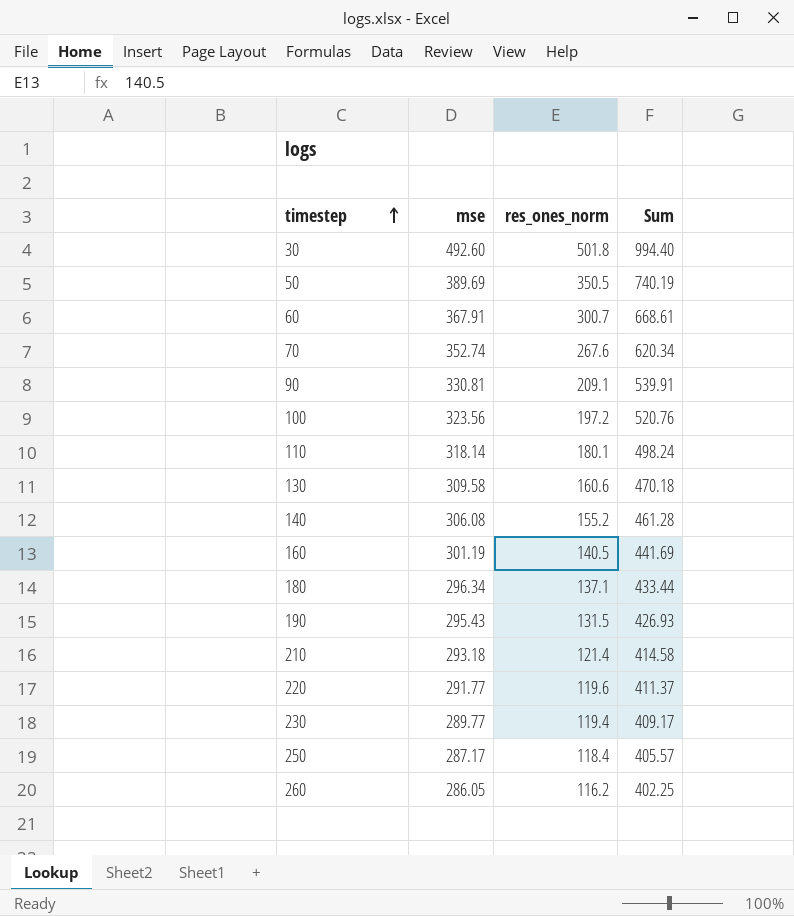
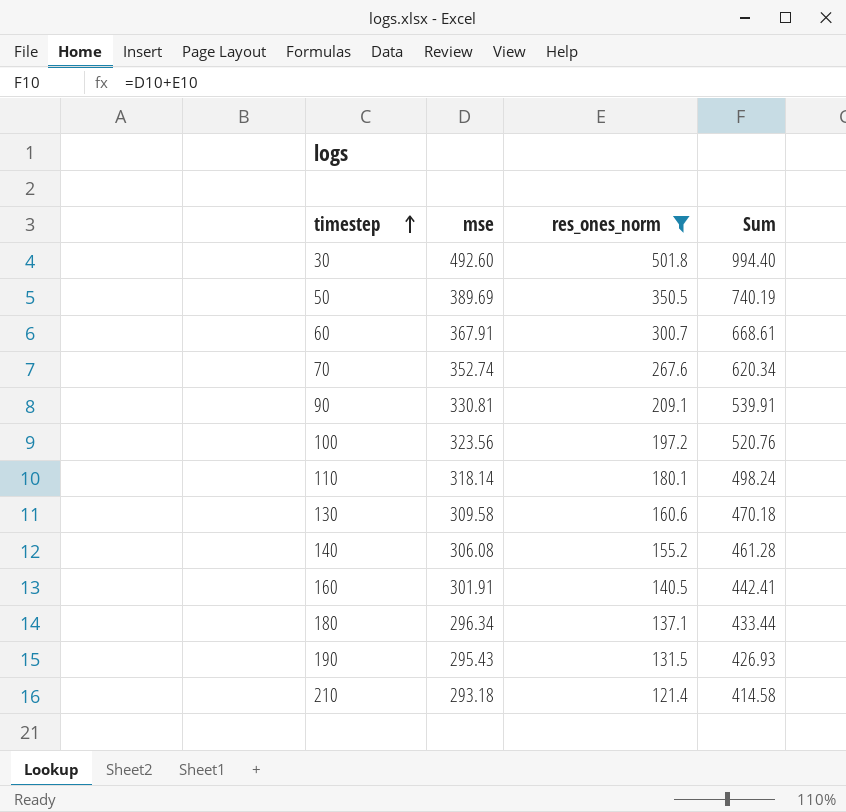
filter: none -> res_ones_norm >= 121.4
160 | mse: 301.19 -> 301.91
160 | Sum: 441.69 -> 442.41

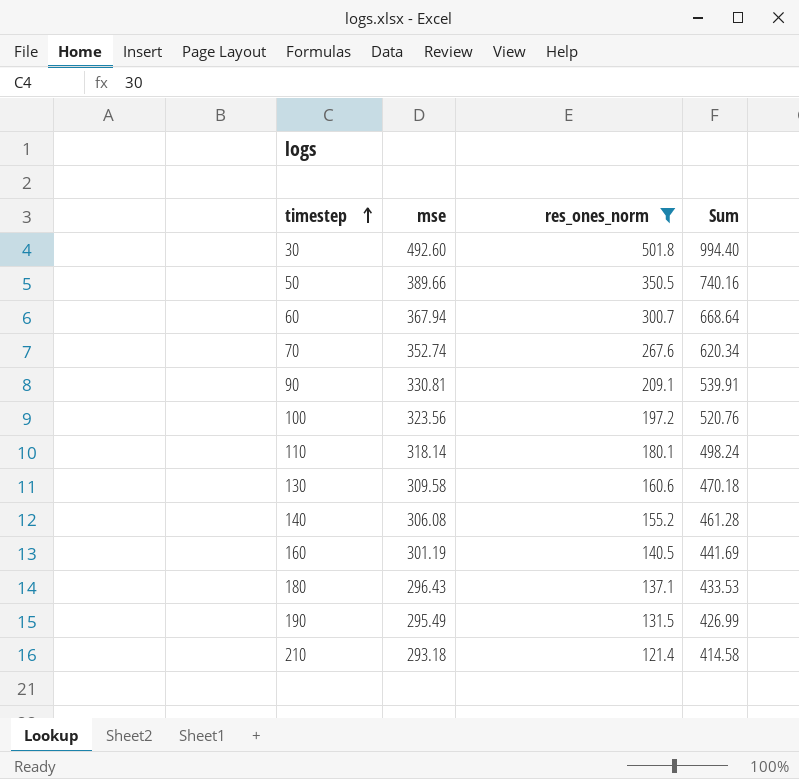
50 | mse: 389.69 -> 389.66
50 | Sum: 740.19 -> 740.16
60 | mse: 367.91 -> 367.94
60 | Sum: 668.61 -> 668.64
160 | mse: 301.91 -> 301.19
160 | Sum: 442.41 -> 441.69
180 | mse: 296.34 -> 296.43
180 | Sum: 433.44 -> 433.53
190 | mse: 295.43 -> 295.49
190 | Sum: 426.93 -> 426.99

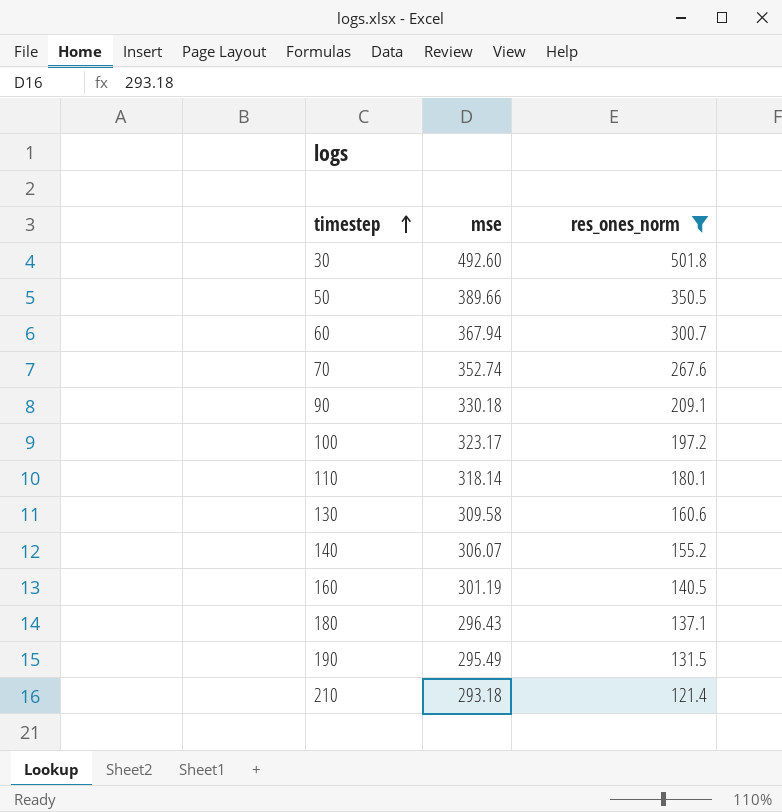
column Sum | formula: [mse] + [res_ones_norm] -> none
90 | mse: 330.81 -> 330.18
100 | mse: 323.56 -> 323.17
140 | mse: 306.08 -> 306.07

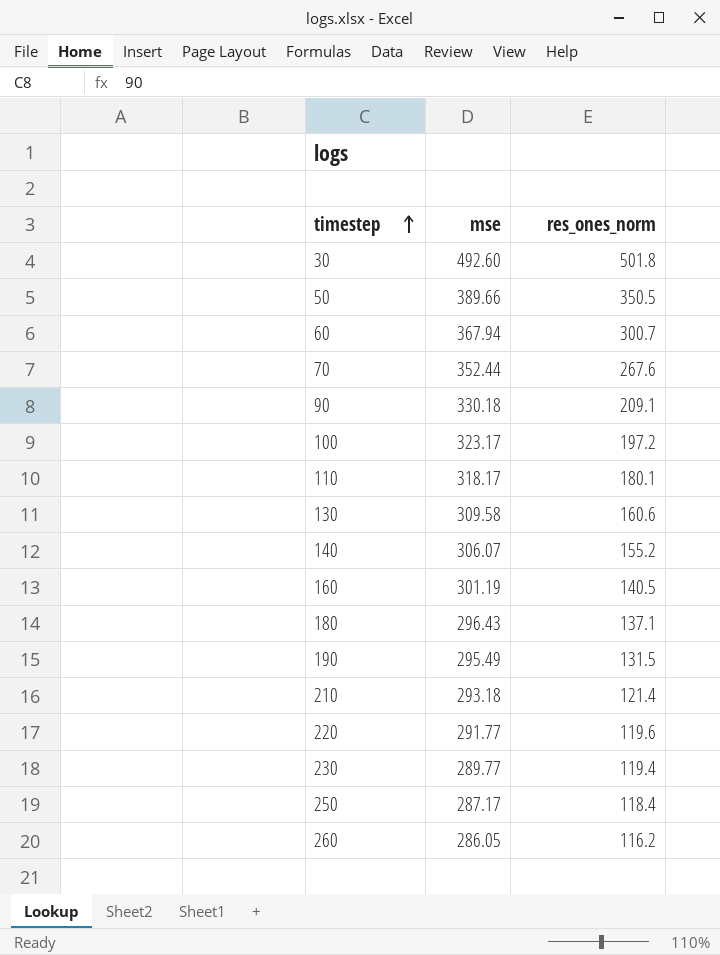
filter: res_ones_norm >= 121.4 -> none
70 | mse: 352.74 -> 352.44
110 | mse: 318.14 -> 318.17

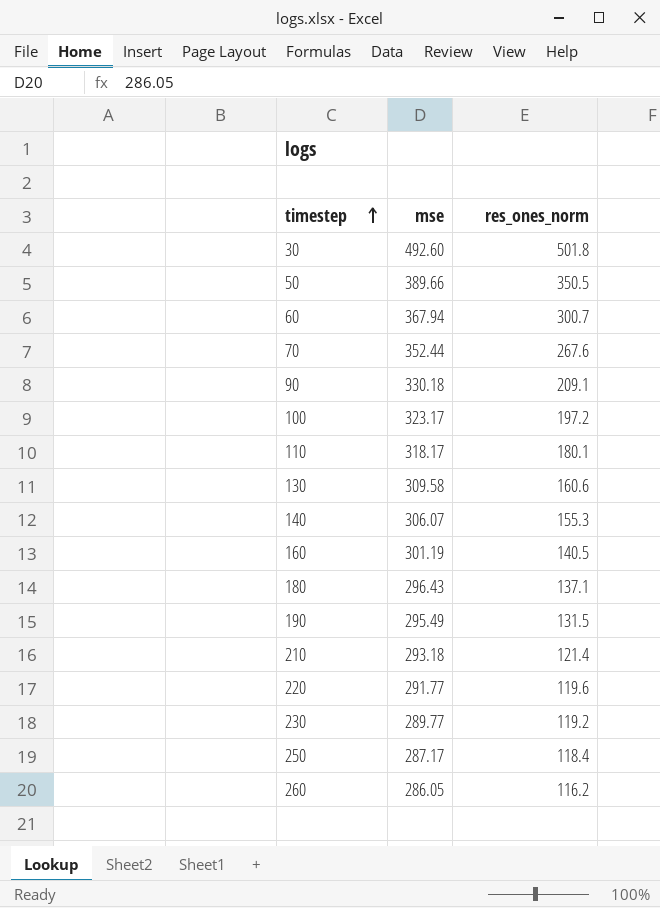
140 | res_ones_norm: 155.2 -> 155.3
230 | res_ones_norm: 119.4 -> 119.2

